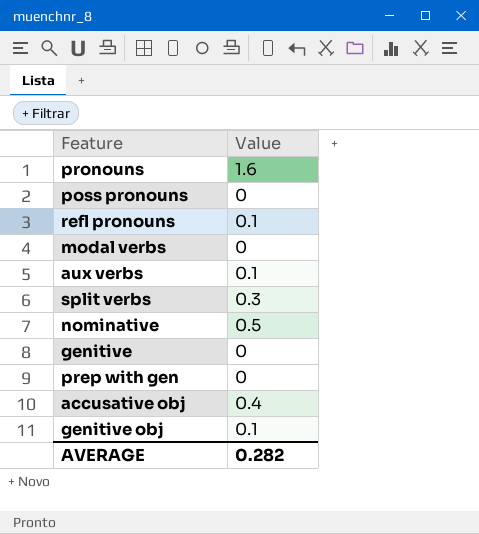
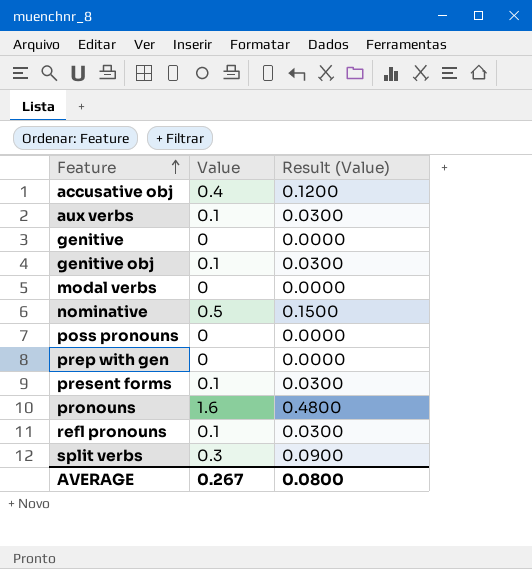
row order: none -> Feature ascending
column Result (Value) | formula: none -> [Value] * 0.3
row present forms: none -> 0.1 | 0.0300
AVERAGE | Value: 0.282 -> 0.267

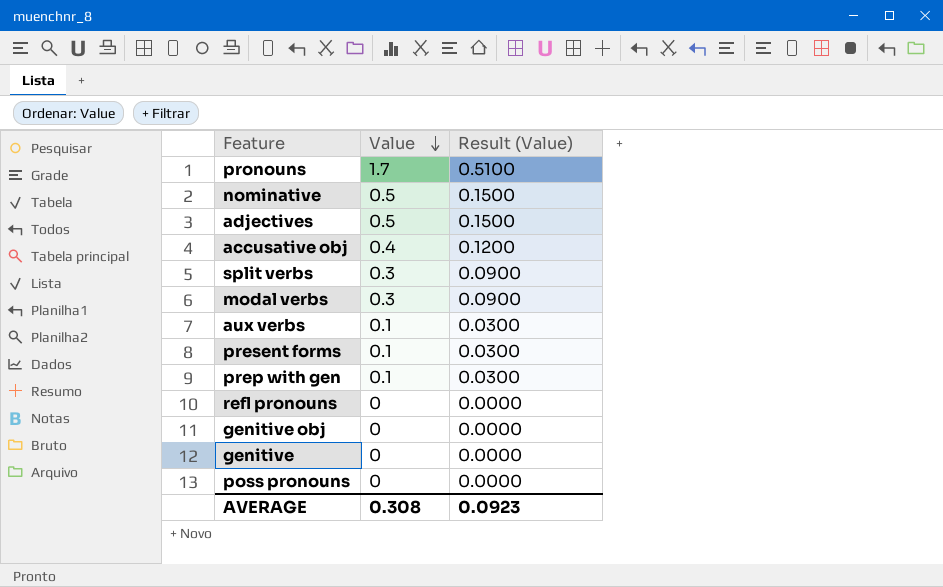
row order: Feature ascending -> Value descending
pronouns | Value: 1.6 -> 1.7
pronouns | Result (Value): 0.4800 -> 0.5100
row adjectives: none -> 0.5 | 0.1500
modal verbs | Value: 0 -> 0.3
modal verbs | Result (Value): 0.0000 -> 0.0900
prep with gen | Value: 0 -> 0.1
prep with gen | Result (Value): 0.0000 -> 0.0300
refl pronouns | Value: 0.1 -> 0
refl pronouns | Result (Value): 0.0300 -> 0.0000
genitive obj | Value: 0.1 -> 0
genitive obj | Result (Value): 0.0300 -> 0.0000
AVERAGE | Value: 0.267 -> 0.308
AVERAGE | Result (Value): 0.0800 -> 0.0923

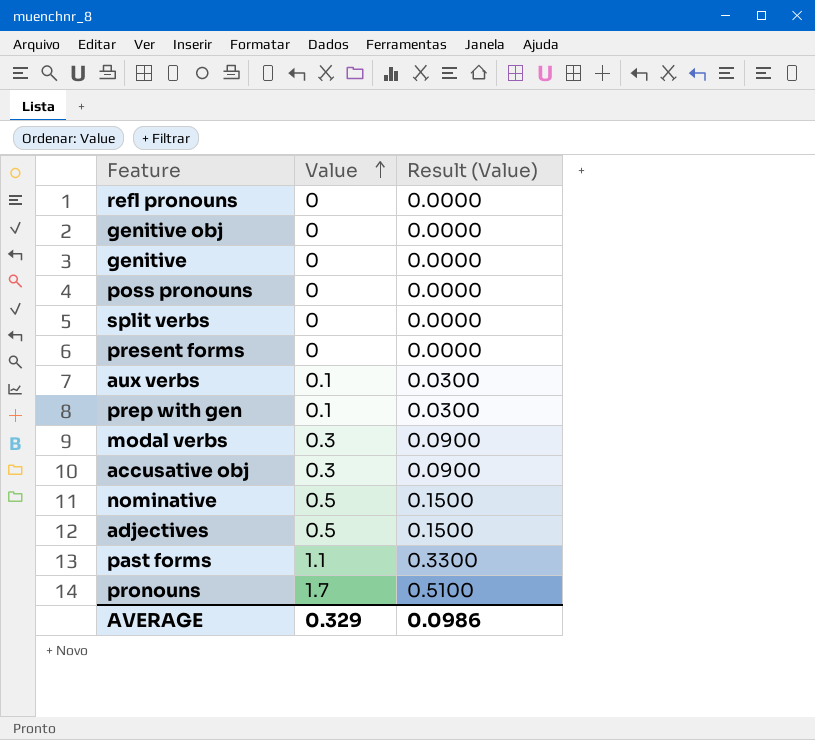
row order: Value descending -> Value ascending
split verbs | Value: 0.3 -> 0
split verbs | Result (Value): 0.0900 -> 0.0000
present forms | Value: 0.1 -> 0
present forms | Result (Value): 0.0300 -> 0.0000
accusative obj | Value: 0.4 -> 0.3
accusative obj | Result (Value): 0.1200 -> 0.0900
row past forms: none -> 1.1 | 0.3300
AVERAGE | Value: 0.308 -> 0.329
AVERAGE | Result (Value): 0.0923 -> 0.0986

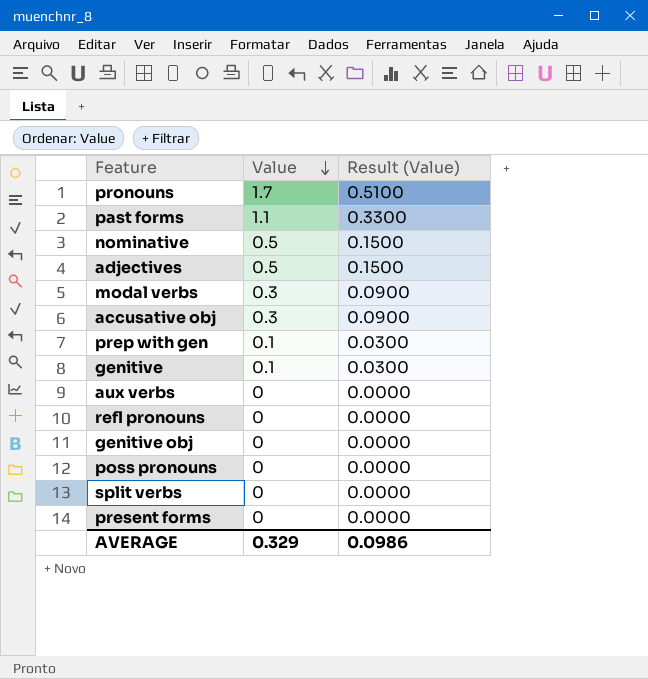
row order: Value ascending -> Value descending
genitive | Value: 0 -> 0.1
genitive | Result (Value): 0.0000 -> 0.0300
aux verbs | Value: 0.1 -> 0
aux verbs | Result (Value): 0.0300 -> 0.0000

